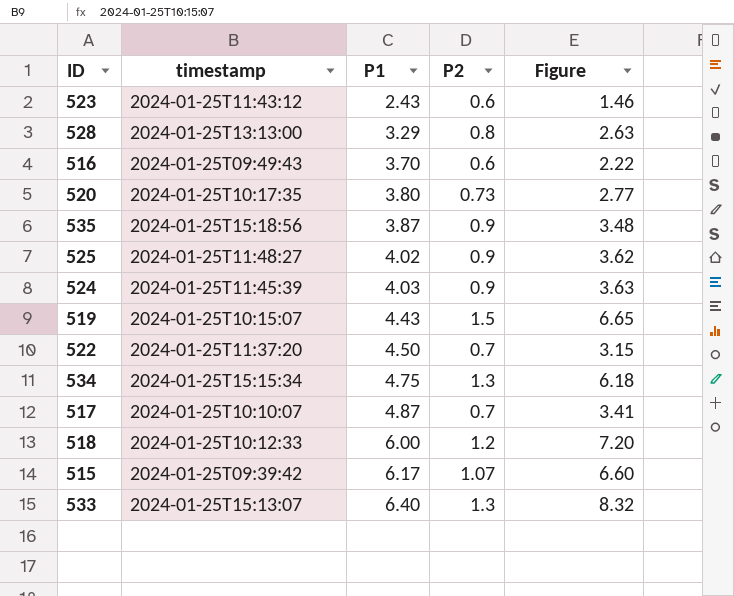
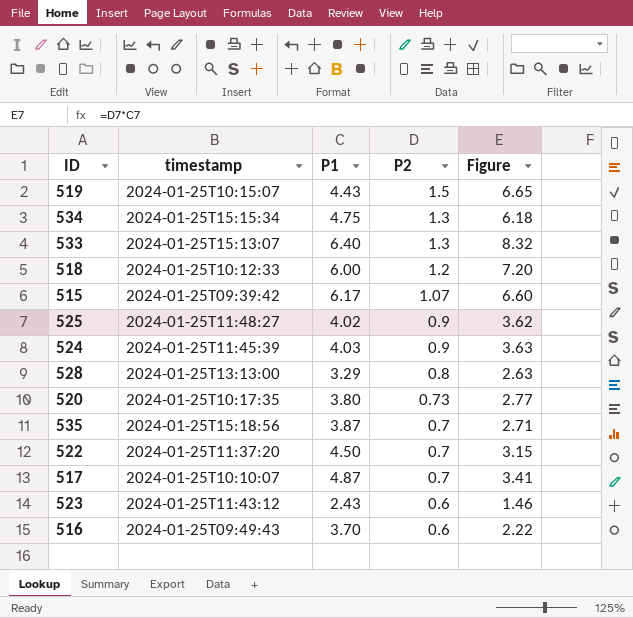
row order: P1 ascending -> P2 descending
535 | P2: 0.9 -> 0.7
535 | Figure: 3.48 -> 2.71

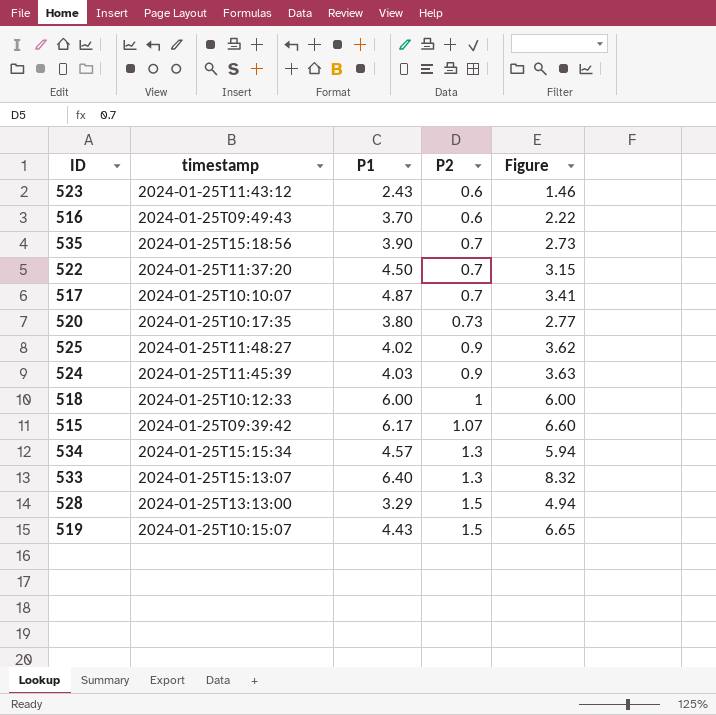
row order: P2 descending -> P2 ascending
535 | P1: 3.87 -> 3.90
535 | Figure: 2.71 -> 2.73
518 | P2: 1.2 -> 1
518 | Figure: 7.20 -> 6.00
534 | P1: 4.75 -> 4.57
534 | Figure: 6.18 -> 5.94
528 | P2: 0.8 -> 1.5
528 | Figure: 2.63 -> 4.94

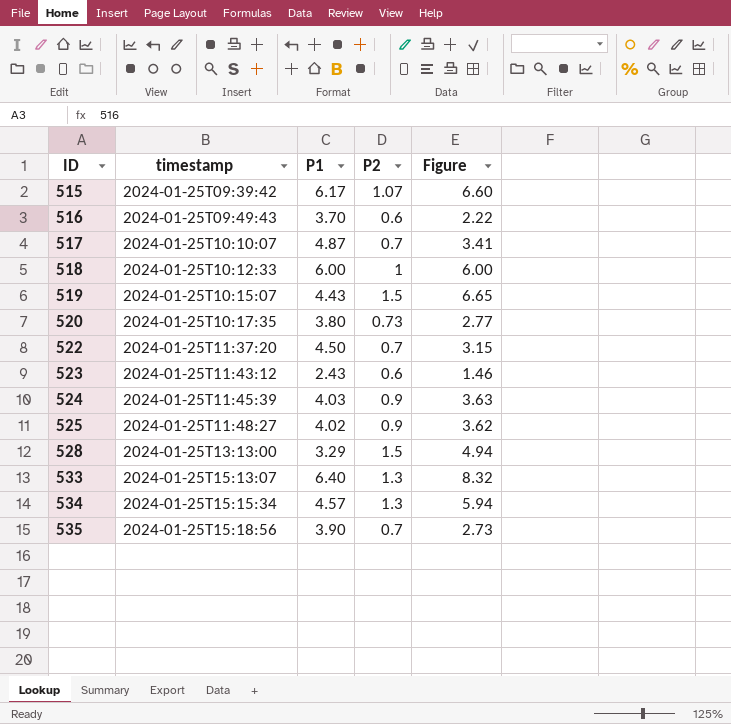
row order: P2 ascending -> ID ascending

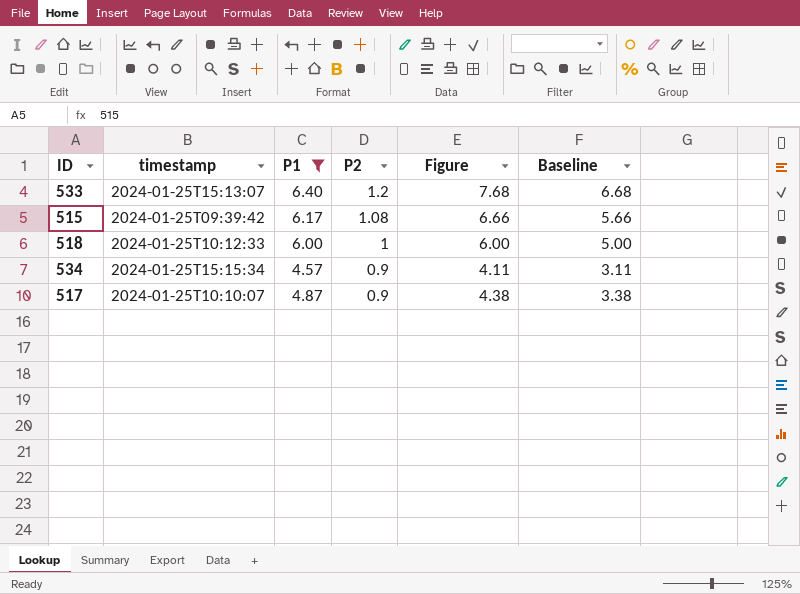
filter: none -> P1 >= 4.57
row order: ID ascending -> P2 descending
column Baseline | formula: none -> [Figure] - 1
533 | P2: 1.3 -> 1.2
533 | Figure: 8.32 -> 7.68
515 | P2: 1.07 -> 1.08
515 | Figure: 6.60 -> 6.66
534 | P2: 1.3 -> 0.9
534 | Figure: 5.94 -> 4.11
517 | P2: 0.7 -> 0.9
517 | Figure: 3.41 -> 4.38

